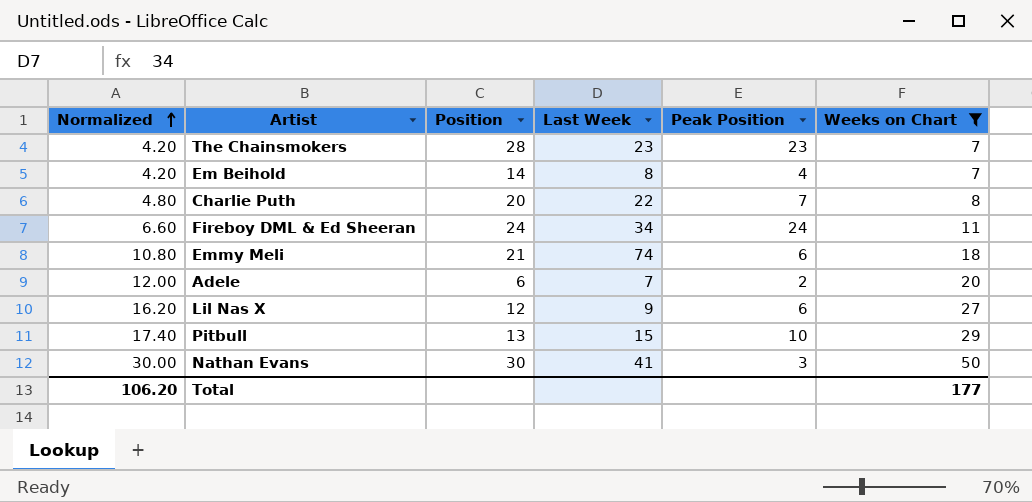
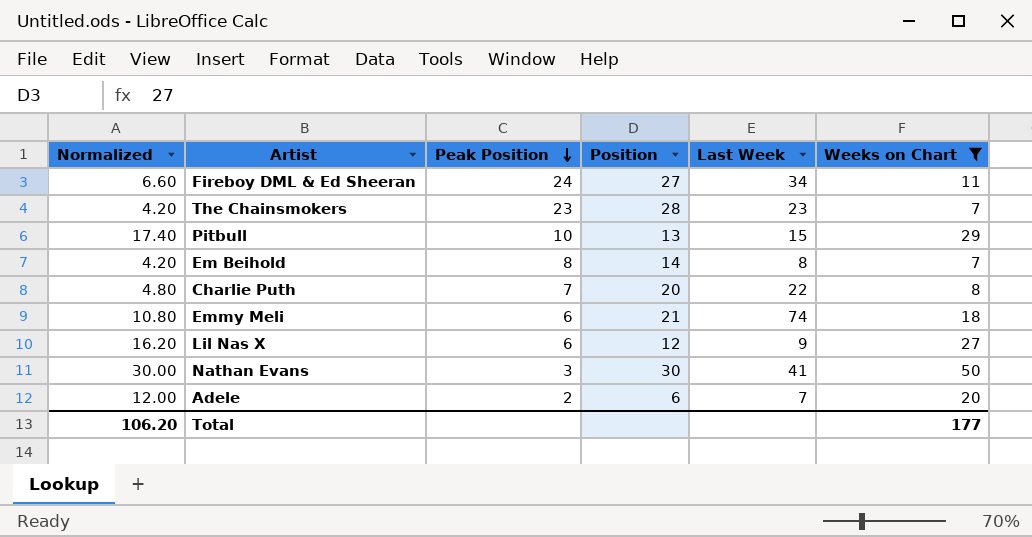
row order: Normalized ascending -> Peak Position descending
column Peak Position | position: 5 -> 3
Fireboy DML & Ed Sheeran | Position: 24 -> 27
Em Beihold | Peak Position: 4 -> 8

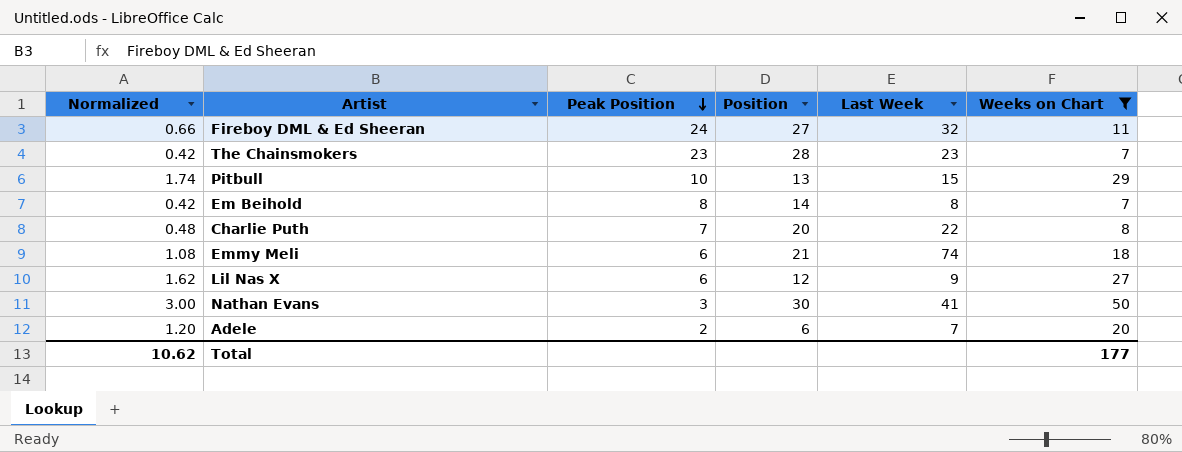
column Normalized | formula: [Weeks on Chart] * 0.6 -> [Weeks on Chart] * 0.06
Fireboy DML & Ed Sheeran | Last Week: 34 -> 32
Total | Normalized: 106.20 -> 10.62

